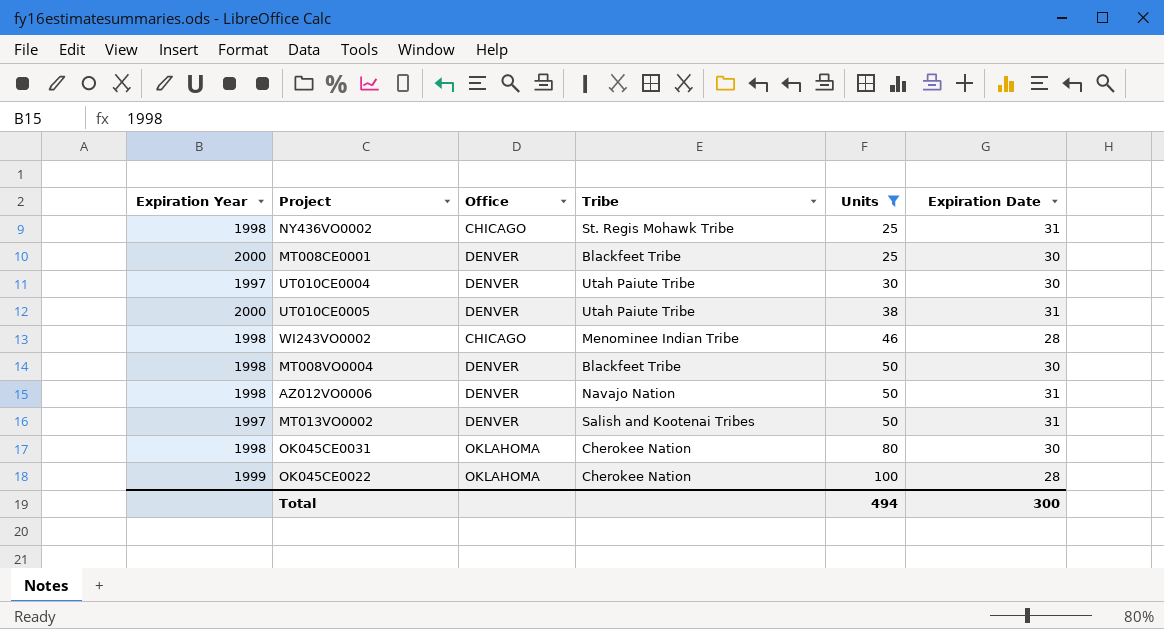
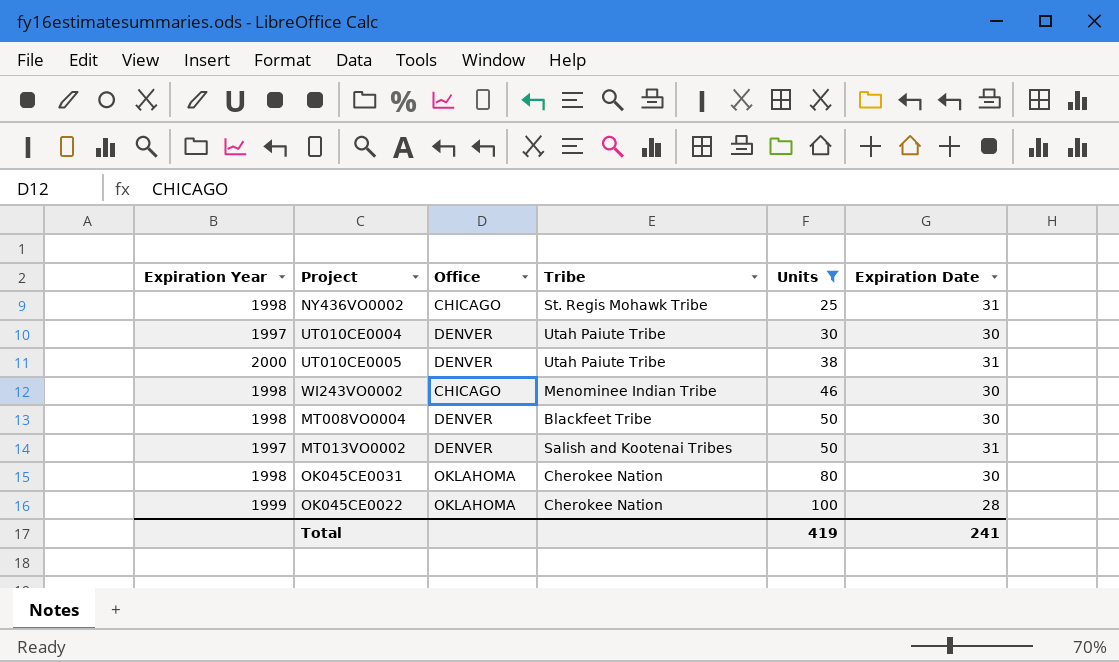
row MT008CE0001: 2000 | DENVER | Blackfeet Tribe | 25 | 30 -> none
row AZ012VO0006: 1998 | DENVER | Navajo Nation | 50 | 31 -> none
WI243VO0002 | Expiration Date: 28 -> 30
Total | Units: 494 -> 419
Total | Expiration Date: 300 -> 241

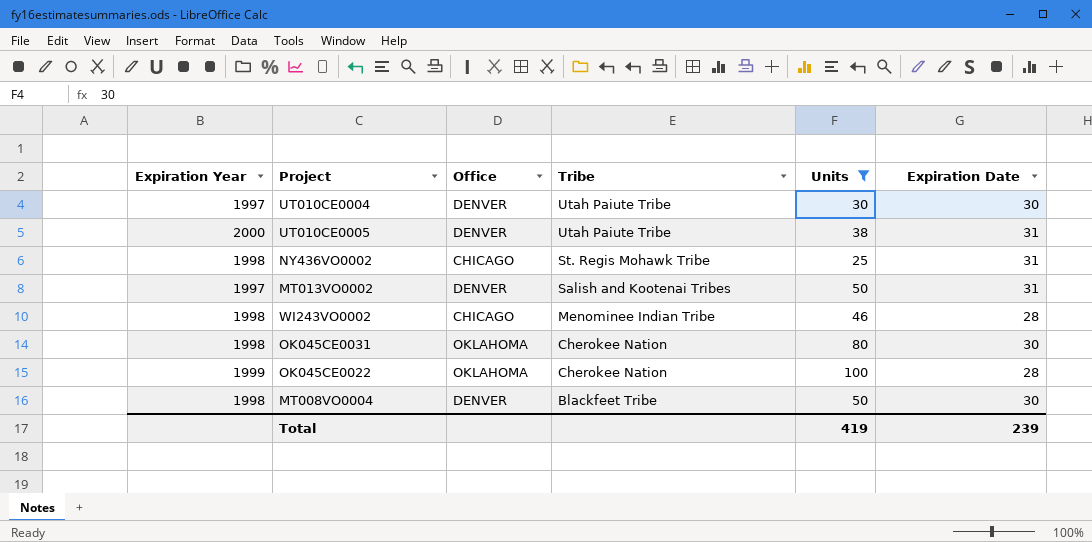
row order: Units ascending -> Tribe descending
WI243VO0002 | Expiration Date: 30 -> 28
Total | Expiration Date: 241 -> 239

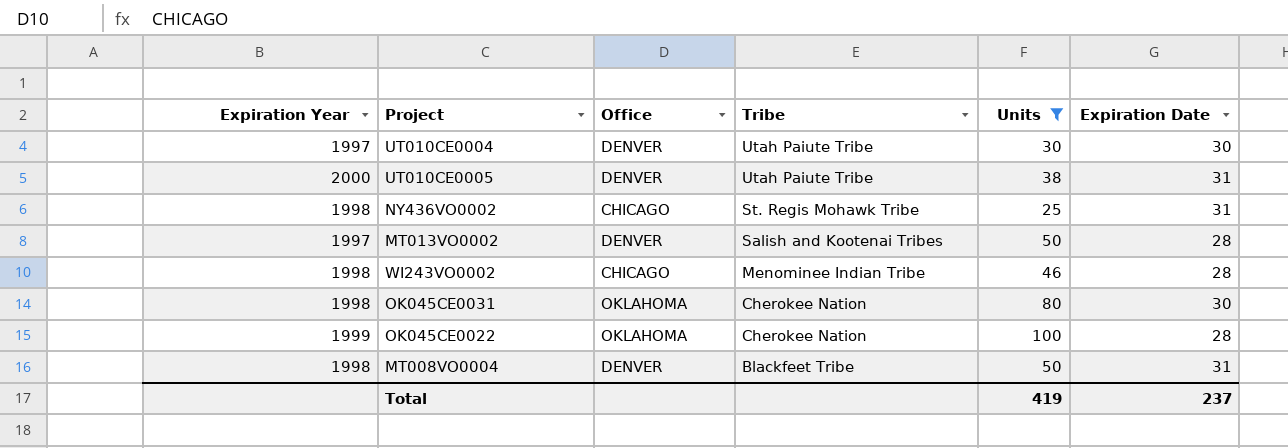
MT013VO0002 | Expiration Date: 31 -> 28
MT008VO0004 | Expiration Date: 30 -> 31
Total | Expiration Date: 239 -> 237

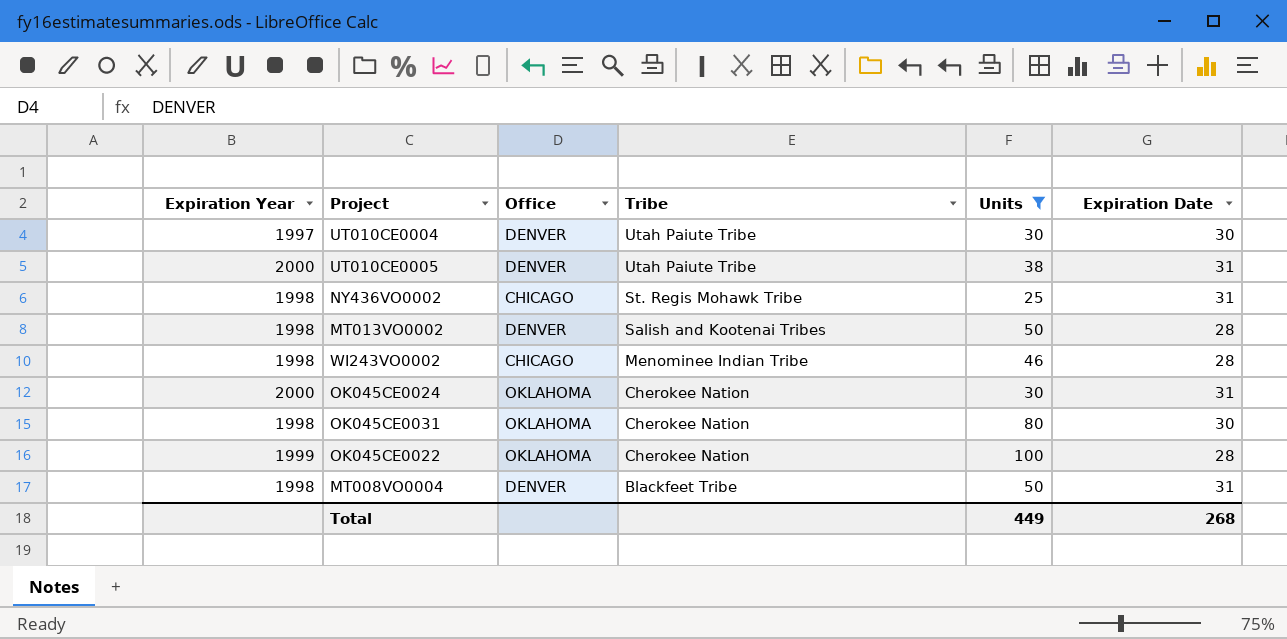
MT013VO0002 | Expiration Year: 1997 -> 1998
row OK045CE0024: none -> 2000 | OKLAHOMA | Cherokee Nation | 30 | 31
Total | Units: 419 -> 449
Total | Expiration Date: 237 -> 268

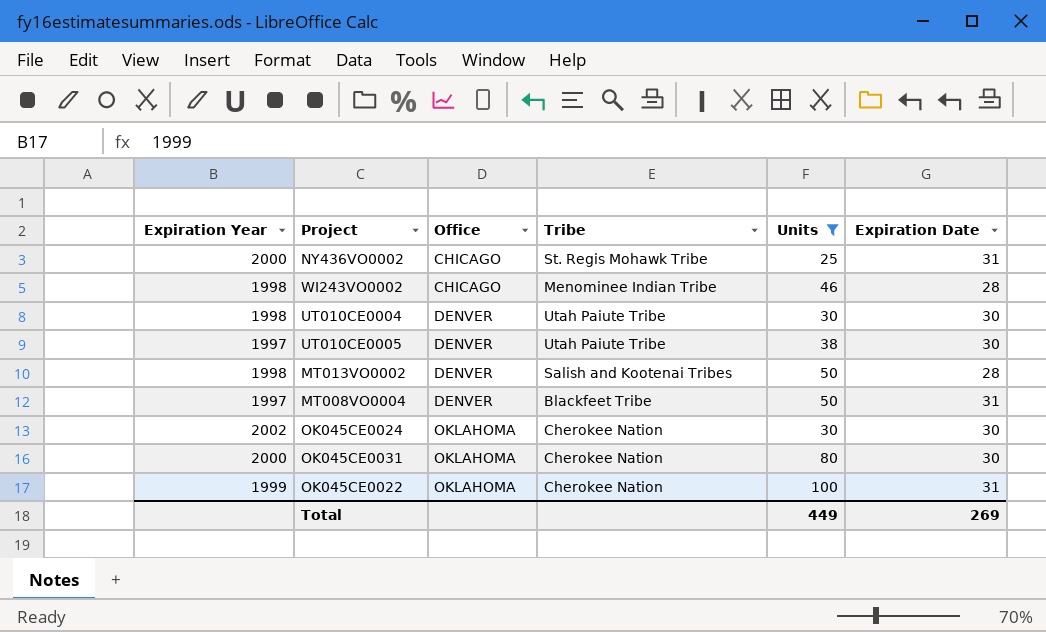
row order: Tribe descending -> Office ascending
NY436VO0002 | Expiration Year: 1998 -> 2000
UT010CE0004 | Expiration Year: 1997 -> 1998
UT010CE0005 | Expiration Year: 2000 -> 1997
UT010CE0005 | Expiration Date: 31 -> 30
MT008VO0004 | Expiration Year: 1998 -> 1997
OK045CE0024 | Expiration Year: 2000 -> 2002
OK045CE0024 | Expiration Date: 31 -> 30
OK045CE0031 | Expiration Year: 1998 -> 2000
OK045CE0022 | Expiration Date: 28 -> 31
Total | Expiration Date: 268 -> 269

